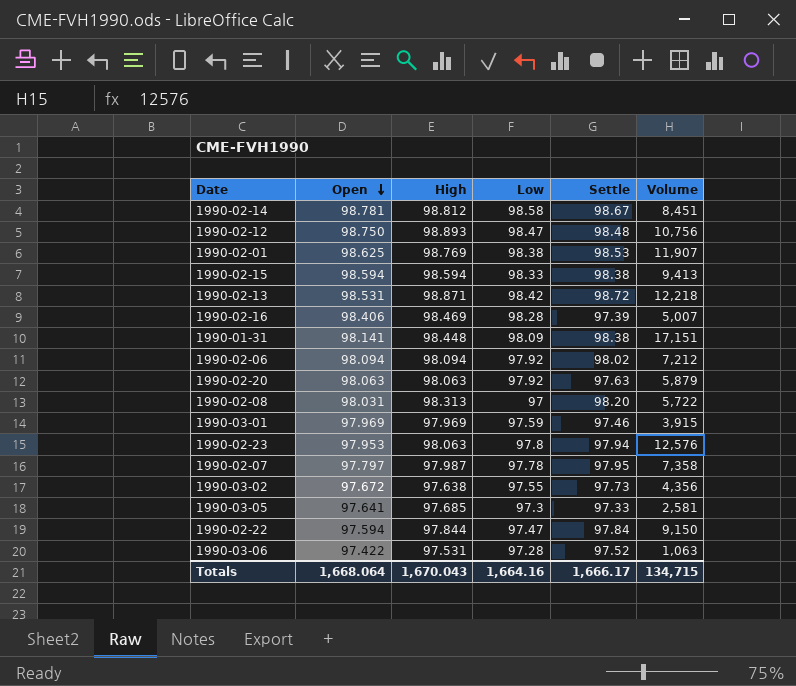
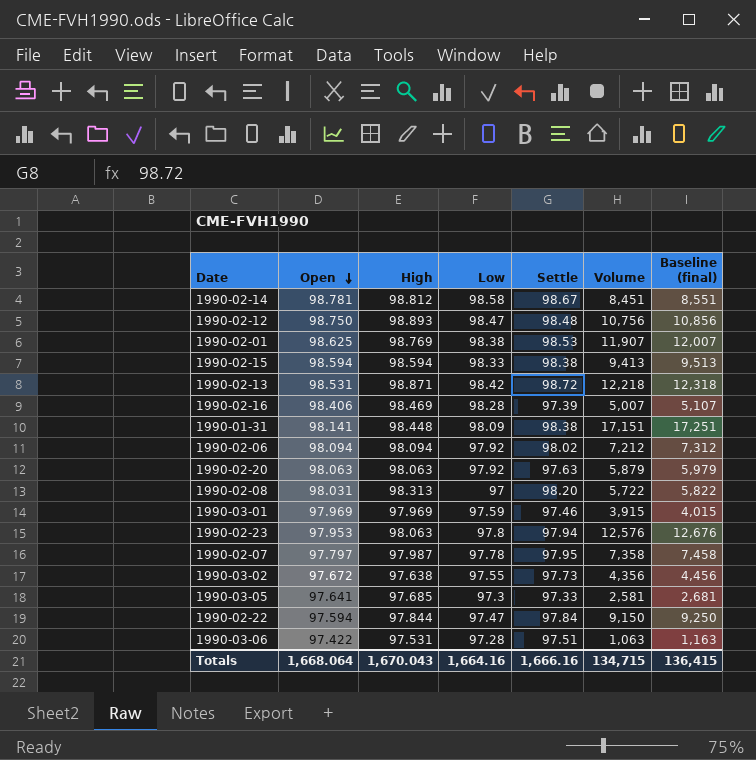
column Baseline (final) | formula: none -> [Volume] + 100
1990-03-06 | Settle: 97.52 -> 97.51
Totals | Settle: 1,666.17 -> 1,666.16

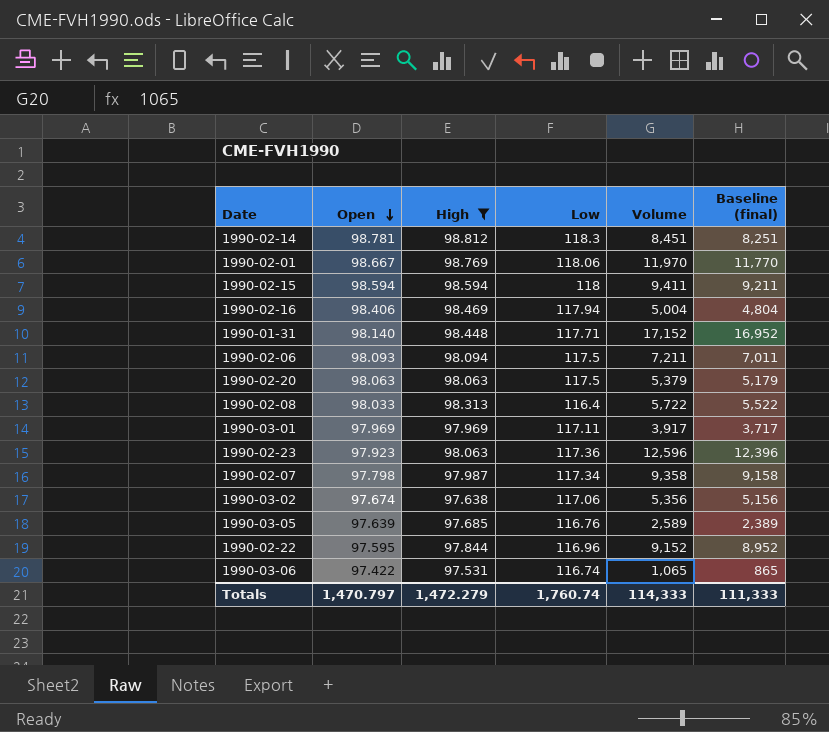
filter: none -> High <= 98.812
column Settle | position: 5 -> none
column Baseline (final) | formula: [Volume] + 100 -> [Volume] - 200
1990-02-14 | Low: 98.58 -> 118.3
1990-02-01 | Open: 98.625 -> 98.667
1990-02-01 | Low: 98.38 -> 118.06
1990-02-01 | Volume: 11,907 -> 11,970
1990-02-15 | Low: 98.33 -> 118
1990-02-15 | Volume: 9,413 -> 9,411
1990-02-16 | Low: 98.28 -> 117.94
1990-02-16 | Volume: 5,007 -> 5,004
1990-01-31 | Open: 98.141 -> 98.140
1990-01-31 | Low: 98.09 -> 117.71
1990-01-31 | Volume: 17,151 -> 17,152
1990-02-06 | Open: 98.094 -> 98.093
1990-02-06 | Low: 97.92 -> 117.5
1990-02-06 | Volume: 7,212 -> 7,211
1990-02-20 | Low: 97.92 -> 117.5
1990-02-20 | Volume: 5,879 -> 5,379
1990-02-08 | Open: 98.031 -> 98.033
1990-02-08 | Low: 97 -> 116.4
1990-03-01 | Low: 97.59 -> 117.11
1990-03-01 | Volume: 3,915 -> 3,917
1990-02-23 | Open: 97.953 -> 97.923
1990-02-23 | Low: 97.8 -> 117.36
1990-02-23 | Volume: 12,576 -> 12,596
1990-02-07 | Open: 97.797 -> 97.798
1990-02-07 | Low: 97.78 -> 117.34
1990-02-07 | Volume: 7,358 -> 9,358
1990-03-02 | Open: 97.672 -> 97.674
1990-03-02 | Low: 97.55 -> 117.06
1990-03-02 | Volume: 4,356 -> 5,356
1990-03-05 | Open: 97.641 -> 97.639
1990-03-05 | Low: 97.3 -> 116.76
1990-03-05 | Volume: 2,581 -> 2,589
1990-02-22 | Open: 97.594 -> 97.595
1990-02-22 | Low: 97.47 -> 116.96
1990-02-22 | Volume: 9,150 -> 9,152
1990-03-06 | Low: 97.28 -> 116.74
1990-03-06 | Volume: 1,063 -> 1,065
Totals | Open: 1,668.064 -> 1,470.797
Totals | High: 1,670.043 -> 1,472.279
Totals | Low: 1,664.16 -> 1,760.74
Totals | Volume: 134,715 -> 114,333
Totals | Baseline (final): 136,415 -> 111,333

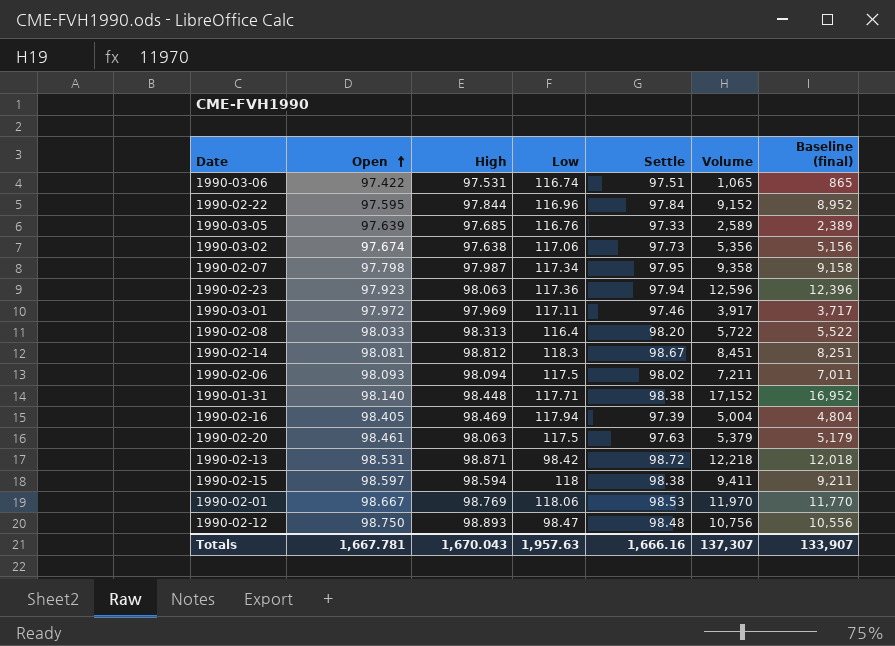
filter: High <= 98.812 -> none
row order: Open descending -> Open ascending
column Settle | position: none -> 5
1990-03-01 | Open: 97.969 -> 97.972
1990-02-14 | Open: 98.781 -> 98.081
1990-02-16 | Open: 98.406 -> 98.405
1990-02-20 | Open: 98.063 -> 98.461
1990-02-15 | Open: 98.594 -> 98.597
Totals | Open: 1,470.797 -> 1,667.781
Totals | High: 1,472.279 -> 1,670.043
Totals | Low: 1,760.74 -> 1,957.63
Totals | Volume: 114,333 -> 137,307
Totals | Baseline (final): 111,333 -> 133,907

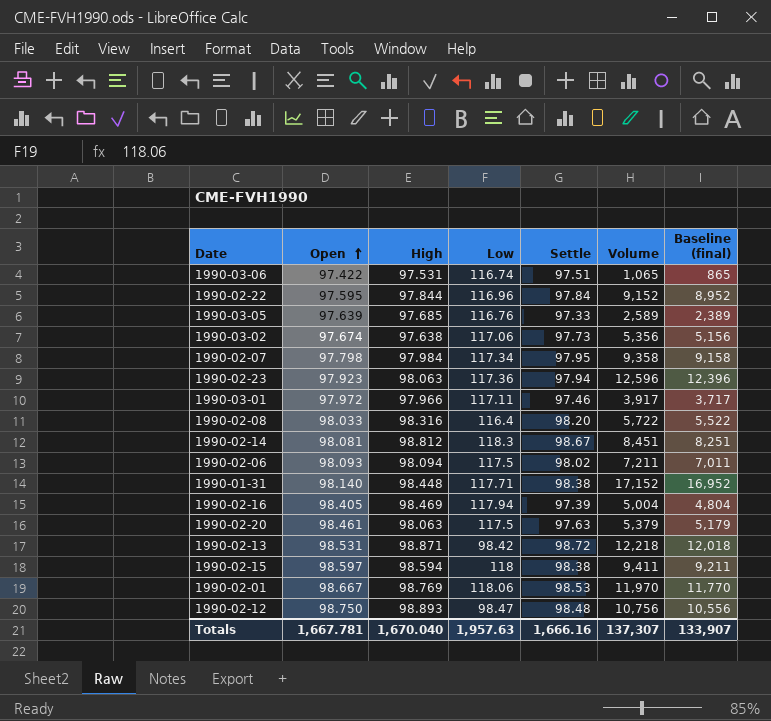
1990-02-07 | High: 97.987 -> 97.984
1990-03-01 | High: 97.969 -> 97.966
1990-02-08 | High: 98.313 -> 98.316
Totals | High: 1,670.043 -> 1,670.040

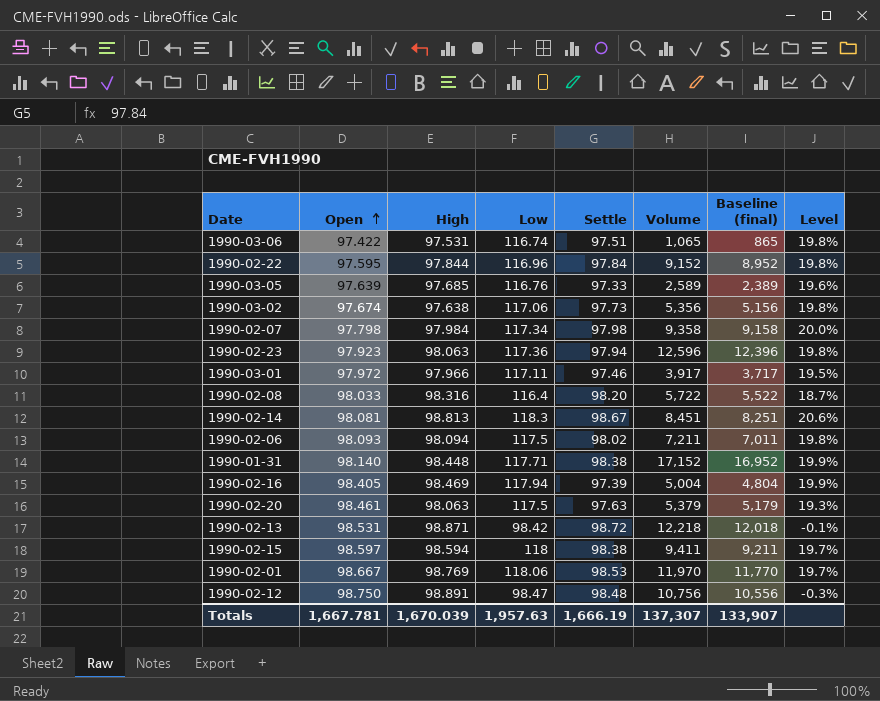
column Level | formula: none -> ([Low] - [Open]) / [Open]
1990-02-07 | Settle: 97.95 -> 97.98
1990-02-14 | High: 98.812 -> 98.813
1990-02-12 | High: 98.893 -> 98.891
Totals | High: 1,670.040 -> 1,670.039
Totals | Settle: 1,666.16 -> 1,666.19

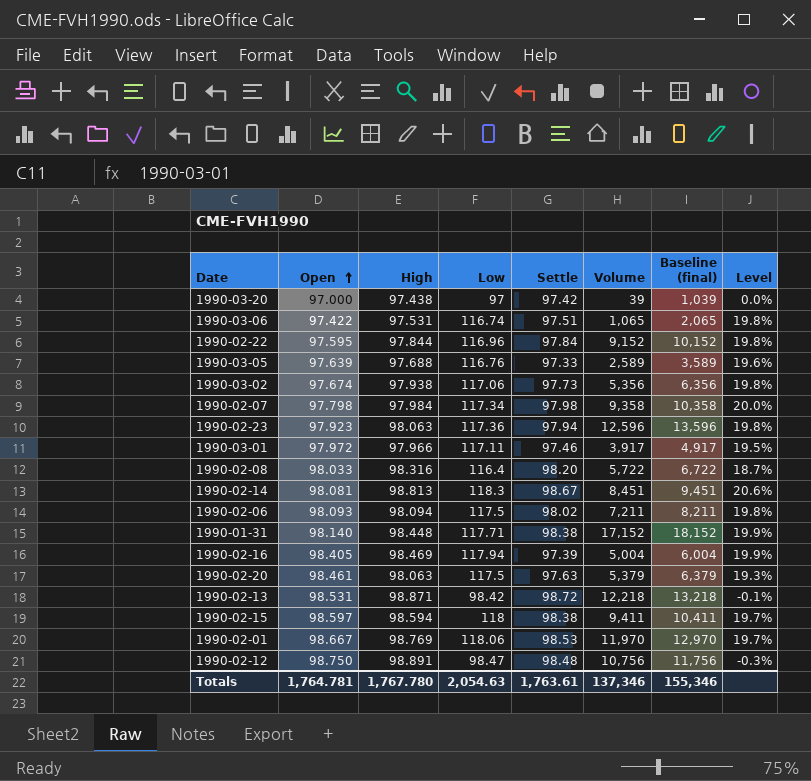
column Baseline (final) | formula: [Volume] - 200 -> [Volume] + 1000
row 1990-03-20: none -> 97.000 | 97.438 | 97 | 97.42 | 39 | 1,039 | 0.0%
1990-03-05 | High: 97.685 -> 97.688
1990-03-02 | High: 97.638 -> 97.938
Totals | Open: 1,667.781 -> 1,764.781
Totals | High: 1,670.039 -> 1,767.780
Totals | Low: 1,957.63 -> 2,054.63
Totals | Settle: 1,666.19 -> 1,763.61
Totals | Volume: 137,307 -> 137,346
Totals | Baseline (final): 133,907 -> 155,346

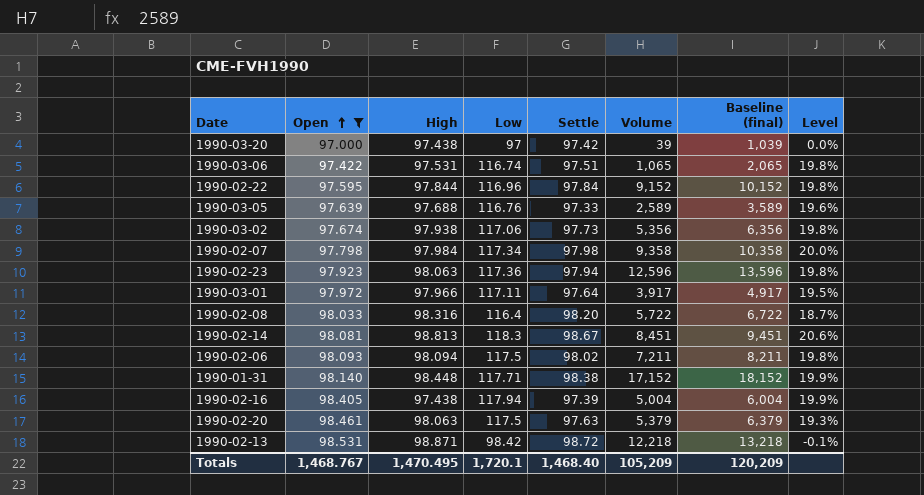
filter: none -> Open <= 98.531
1990-03-01 | Settle: 97.46 -> 97.64
1990-02-16 | High: 98.469 -> 97.438
Totals | Open: 1,764.781 -> 1,468.767
Totals | High: 1,767.780 -> 1,470.495
Totals | Low: 2,054.63 -> 1,720.1
Totals | Settle: 1,763.61 -> 1,468.40
Totals | Volume: 137,346 -> 105,209
Totals | Baseline (final): 155,346 -> 120,209

